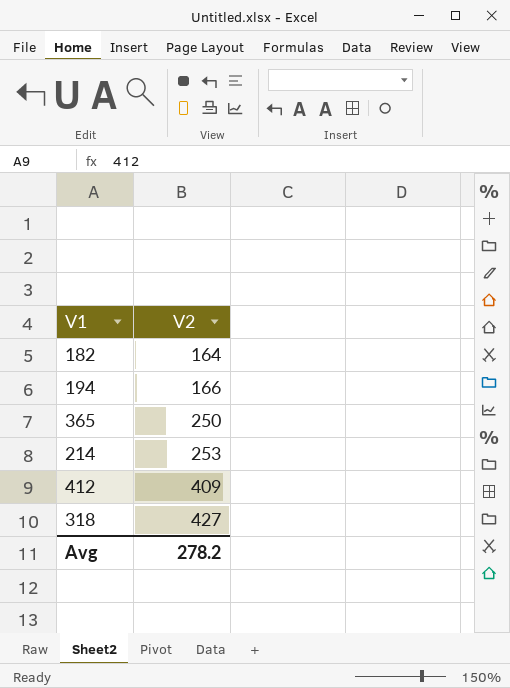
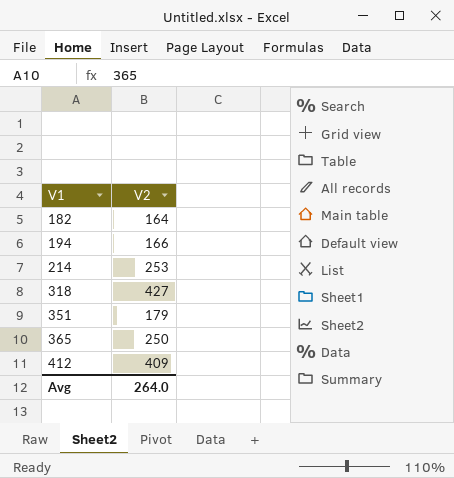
row order: V2 ascending -> V1 ascending
row 351: none -> 179
Avg | V2: 278.2 -> 264.0

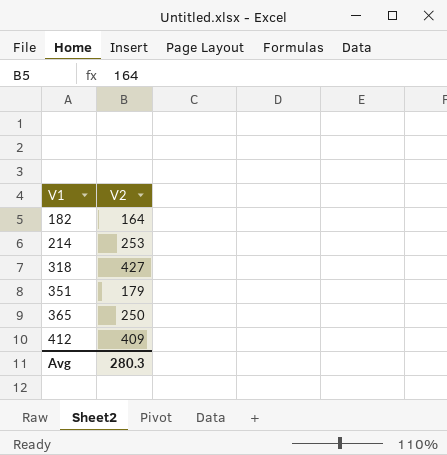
row 194: 166 -> none
Avg | V2: 264.0 -> 280.3

